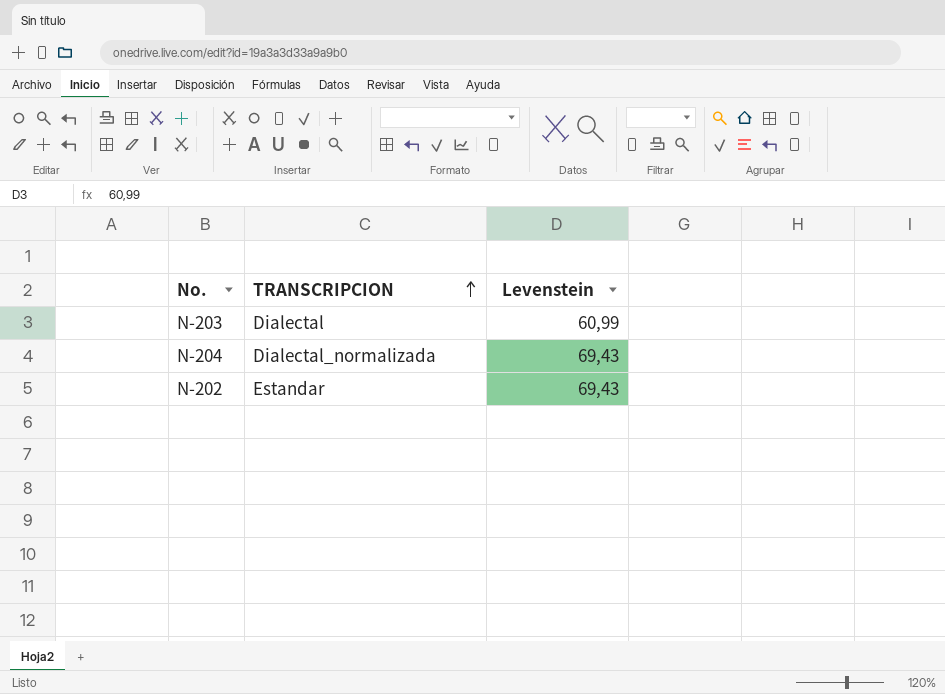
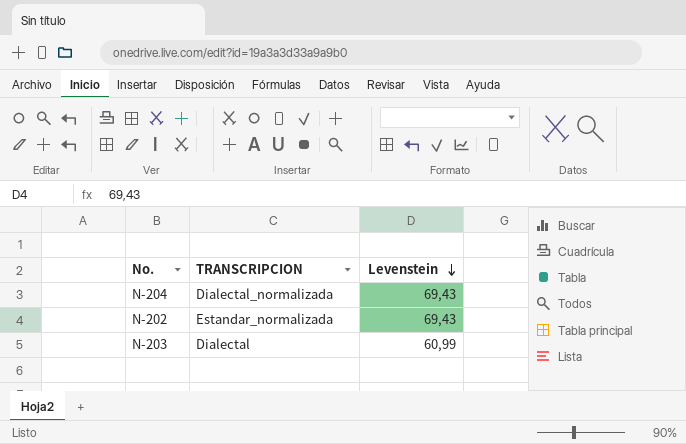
row order: TRANSCRIPCION ascending -> Levenstein descending
N-202 | TRANSCRIPCION: Estandar -> Estandar_normalizada

